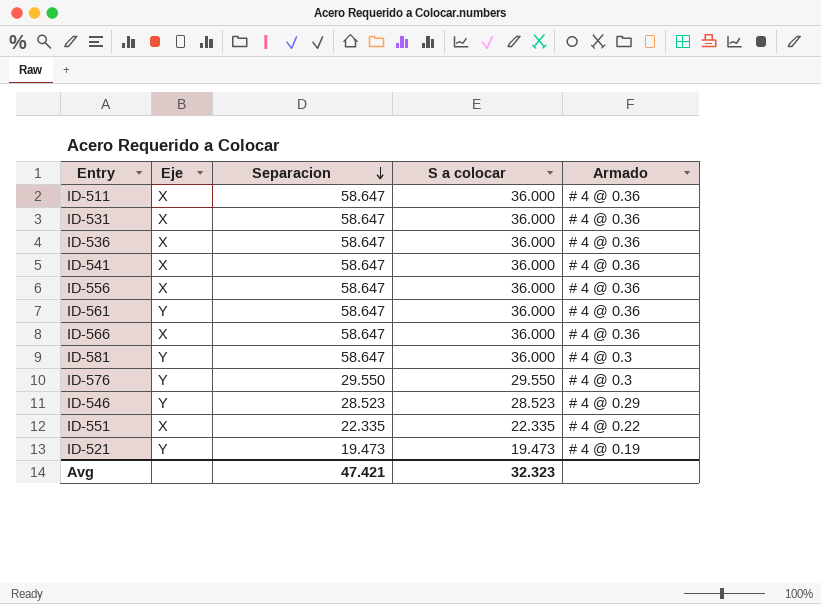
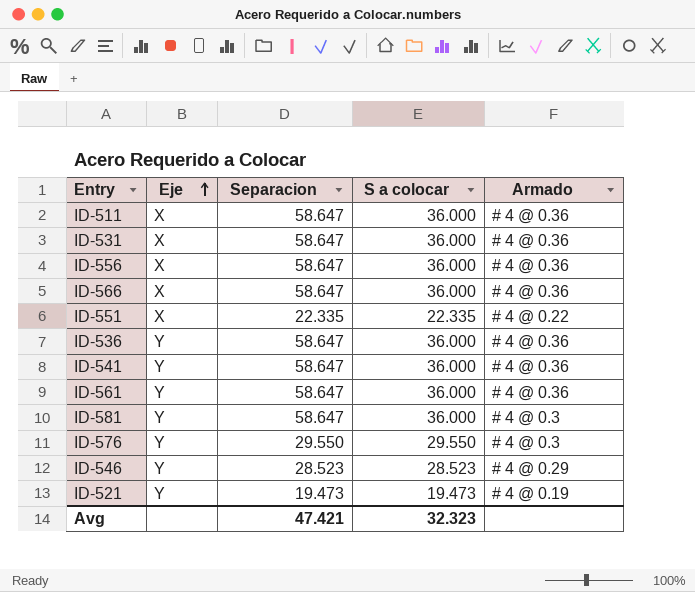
row order: Separacion descending -> Eje ascending
ID-536 | Eje: X -> Y
ID-541 | Eje: X -> Y

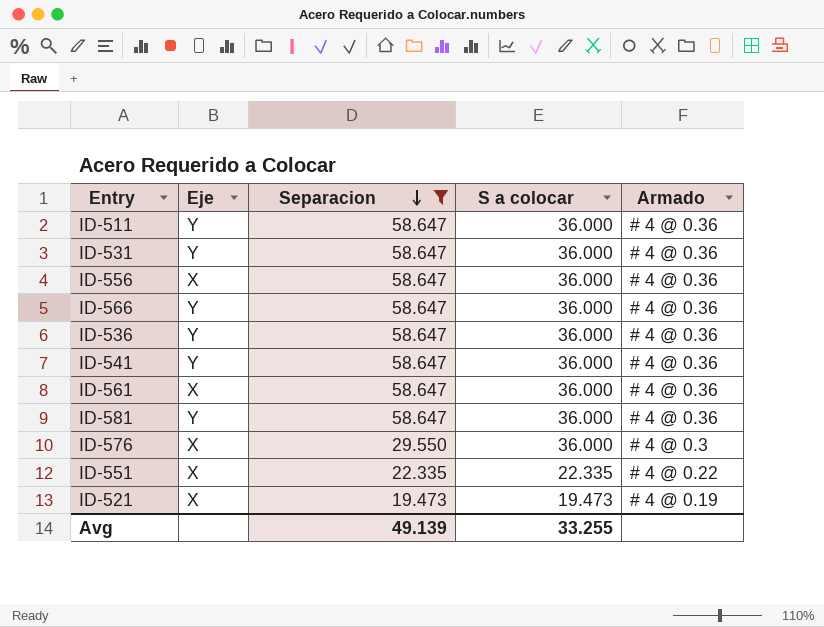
filter: none -> Separacion != 28.523
row order: Eje ascending -> Separacion descending
ID-511 | Eje: X -> Y
ID-531 | Eje: X -> Y
ID-566 | Eje: X -> Y
ID-561 | Eje: Y -> X
ID-581 | Armado: # 4 @ 0.3 -> # 4 @ 0.36
ID-576 | Eje: Y -> X
ID-576 | S a colocar: 29.550 -> 36.000
ID-521 | Eje: Y -> X
Avg | Separacion: 47.421 -> 49.139
Avg | S a colocar: 32.323 -> 33.255

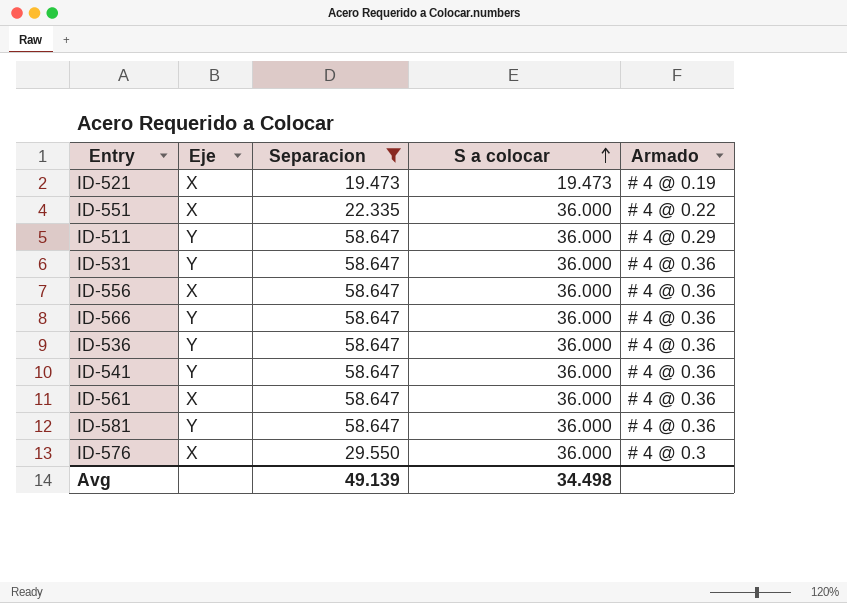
row order: Separacion descending -> S a colocar ascending
ID-551 | S a colocar: 22.335 -> 36.000
ID-511 | Armado: # 4 @ 0.36 -> # 4 @ 0.29
Avg | S a colocar: 33.255 -> 34.498

